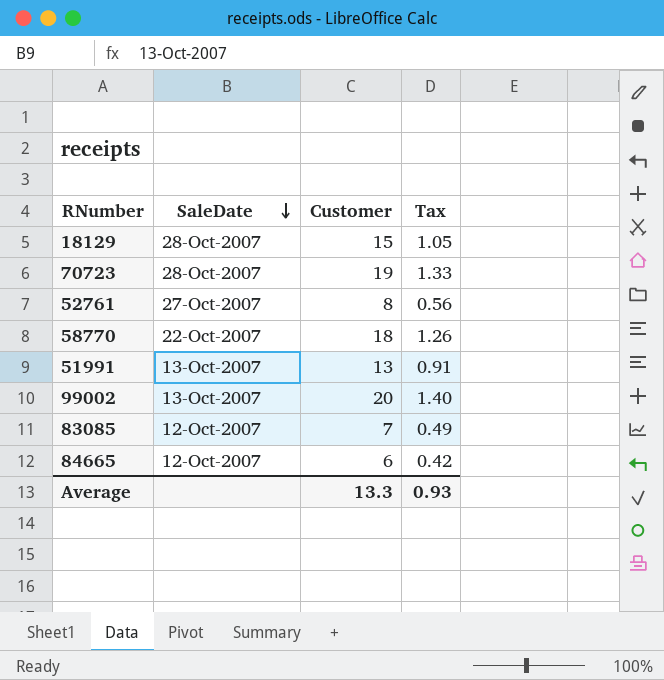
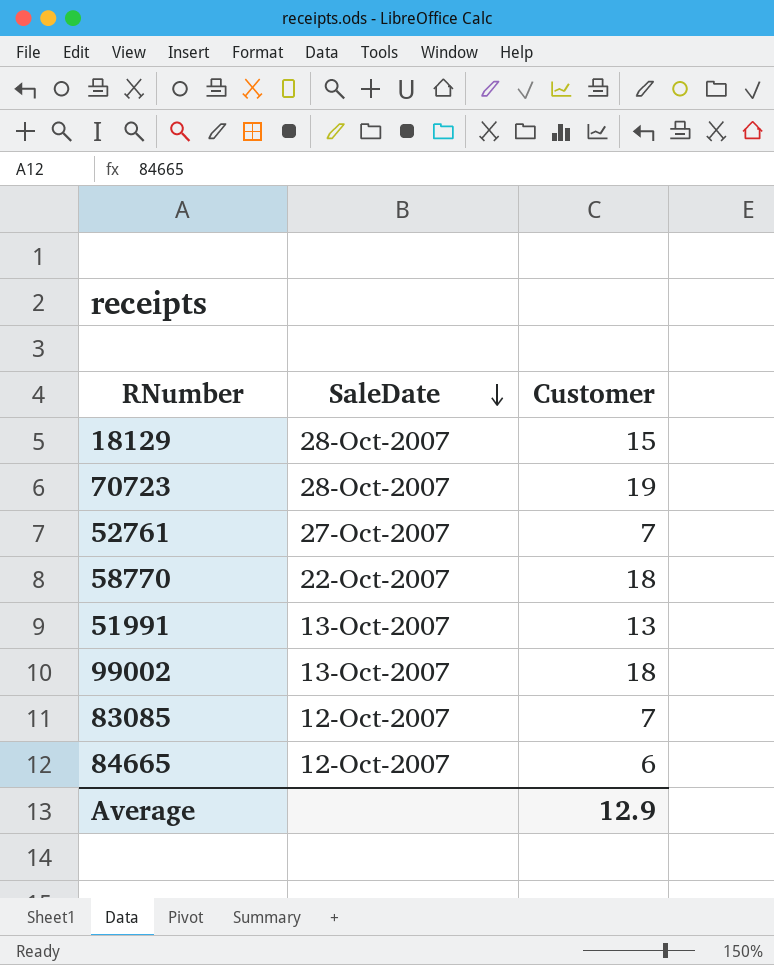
column Tax | formula: [Customer] * 0.07 -> none
52761 | Customer: 8 -> 7
99002 | Customer: 20 -> 18
Average | Customer: 13.3 -> 12.9

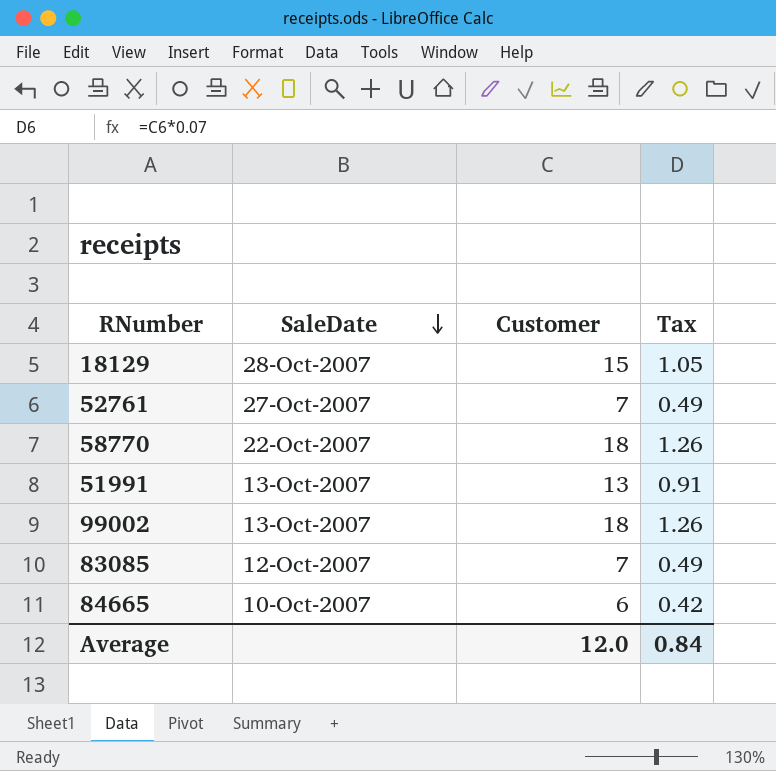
column Tax | formula: none -> [Customer] * 0.07
row 70723: 28-Oct-2007 | 19 -> none
84665 | SaleDate: 12-Oct-2007 -> 10-Oct-2007
Average | Customer: 12.9 -> 12.0

